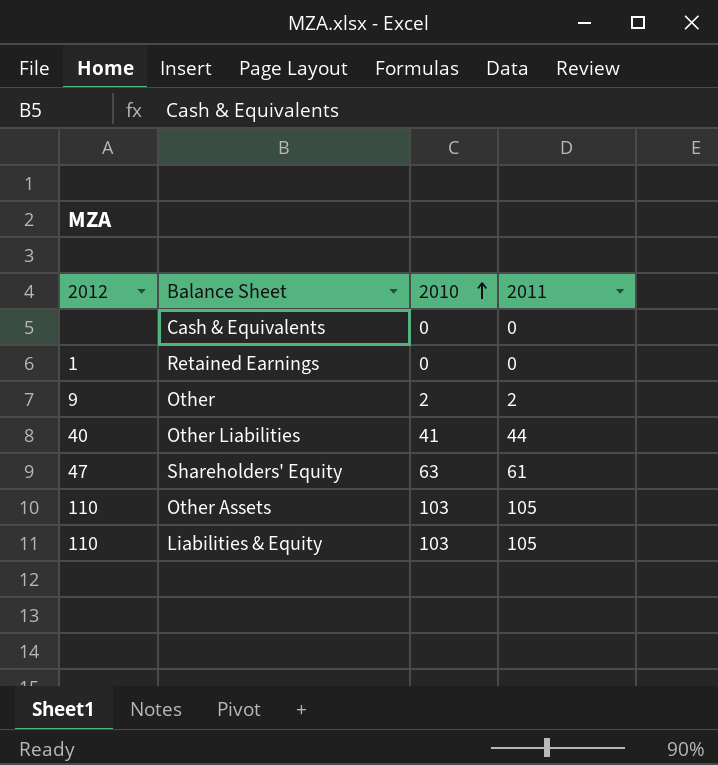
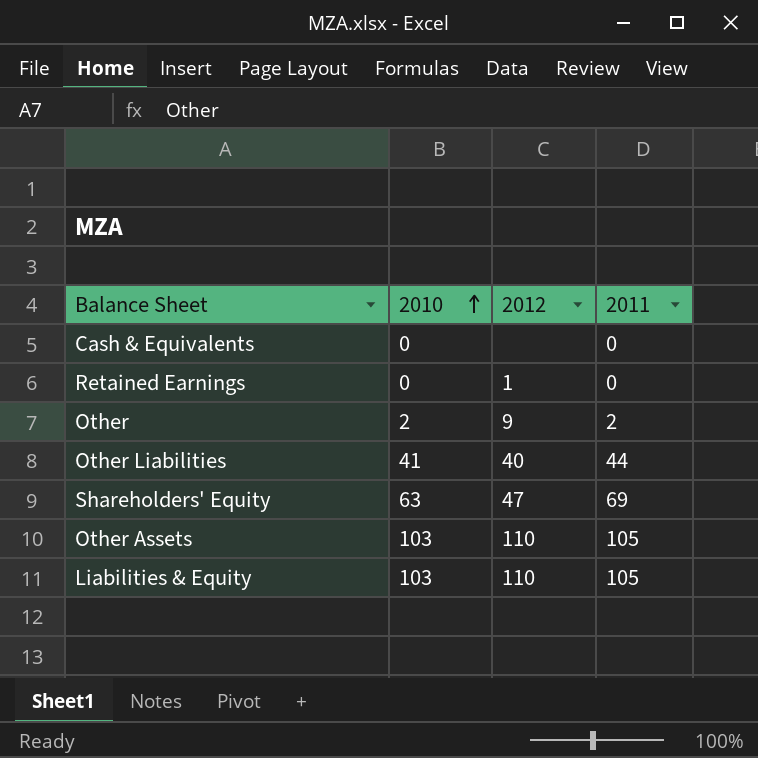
column 2012 | position: 1 -> 3
Shareholders' Equity | 2011: 61 -> 69

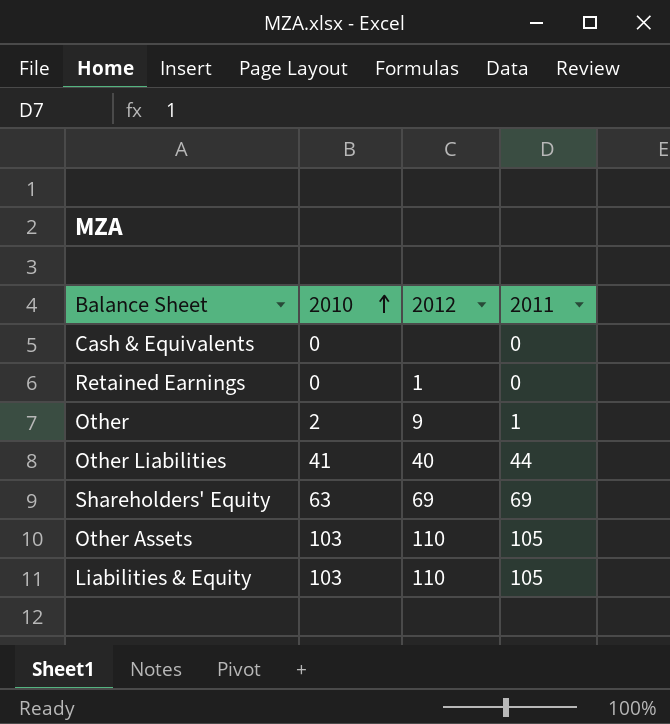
Other | 2011: 2 -> 1
Shareholders' Equity | 2012: 47 -> 69

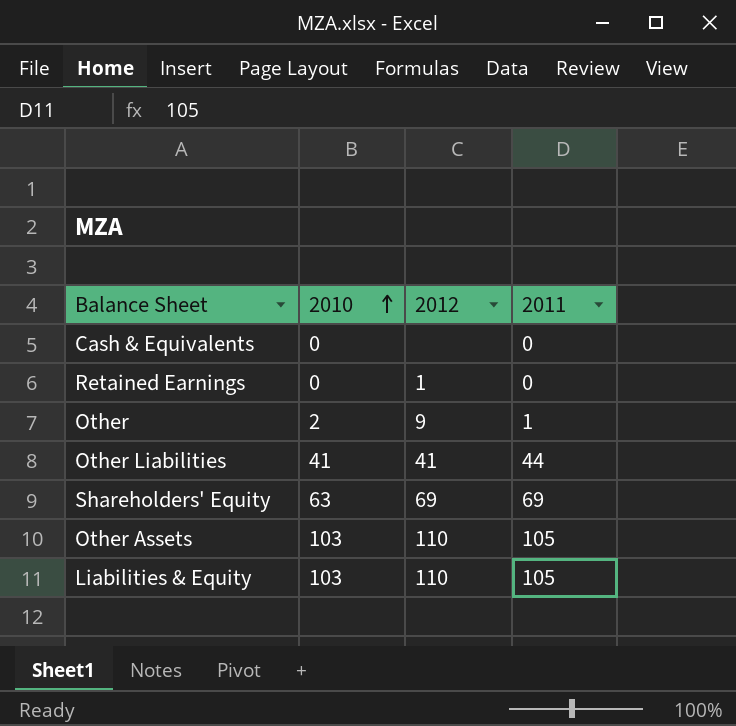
Other Liabilities | 2012: 40 -> 41

